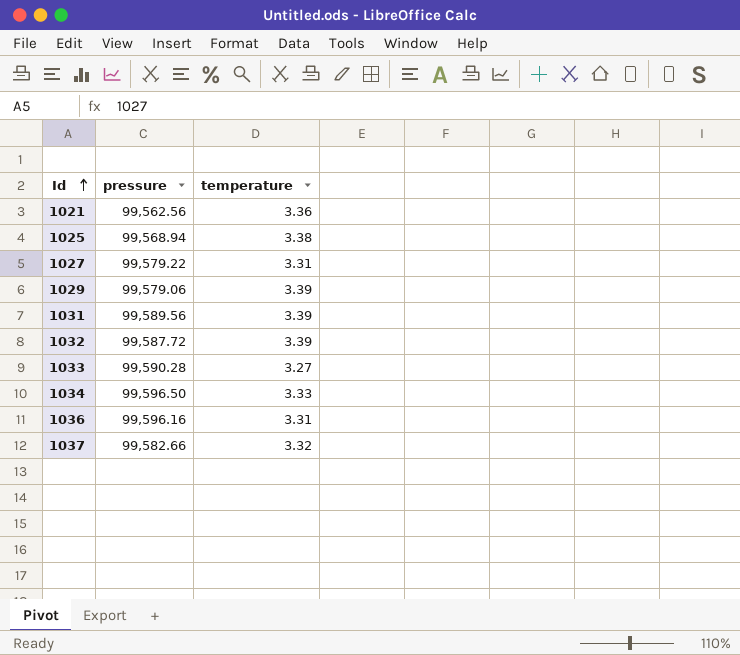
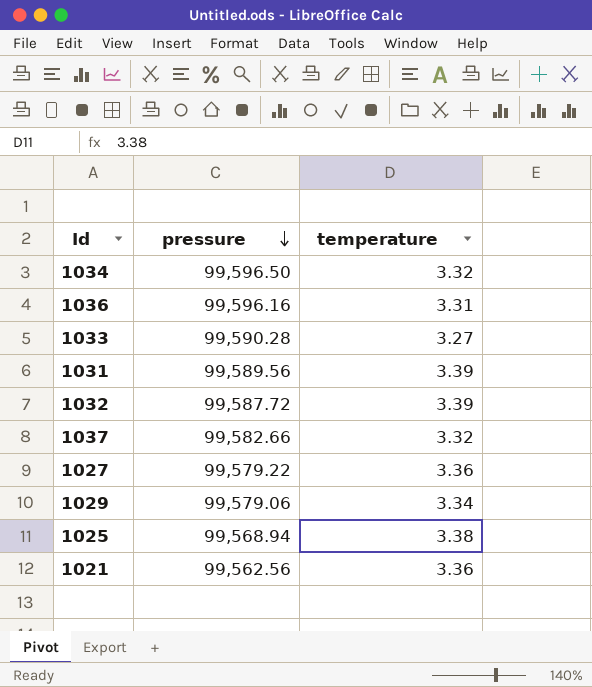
row order: Id ascending -> pressure descending
1034 | temperature: 3.33 -> 3.32
1027 | temperature: 3.31 -> 3.36
1029 | temperature: 3.39 -> 3.34

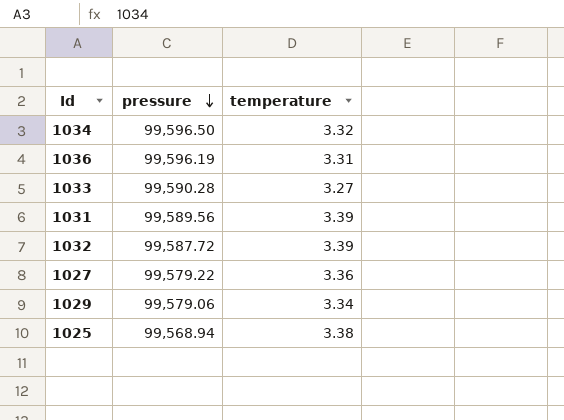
row 1037: 99,582.66 | 3.32 -> none
row 1021: 99,562.56 | 3.36 -> none
1036 | pressure: 99,596.16 -> 99,596.19

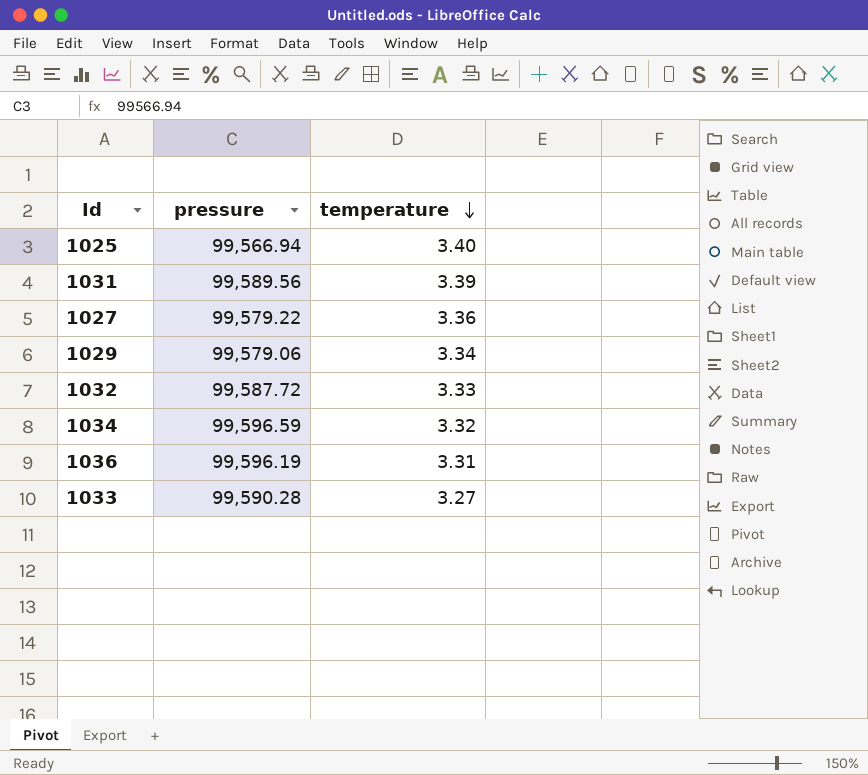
row order: pressure descending -> temperature descending
1025 | pressure: 99,568.94 -> 99,566.94
1025 | temperature: 3.38 -> 3.40
1032 | temperature: 3.39 -> 3.33
1034 | pressure: 99,596.50 -> 99,596.59

